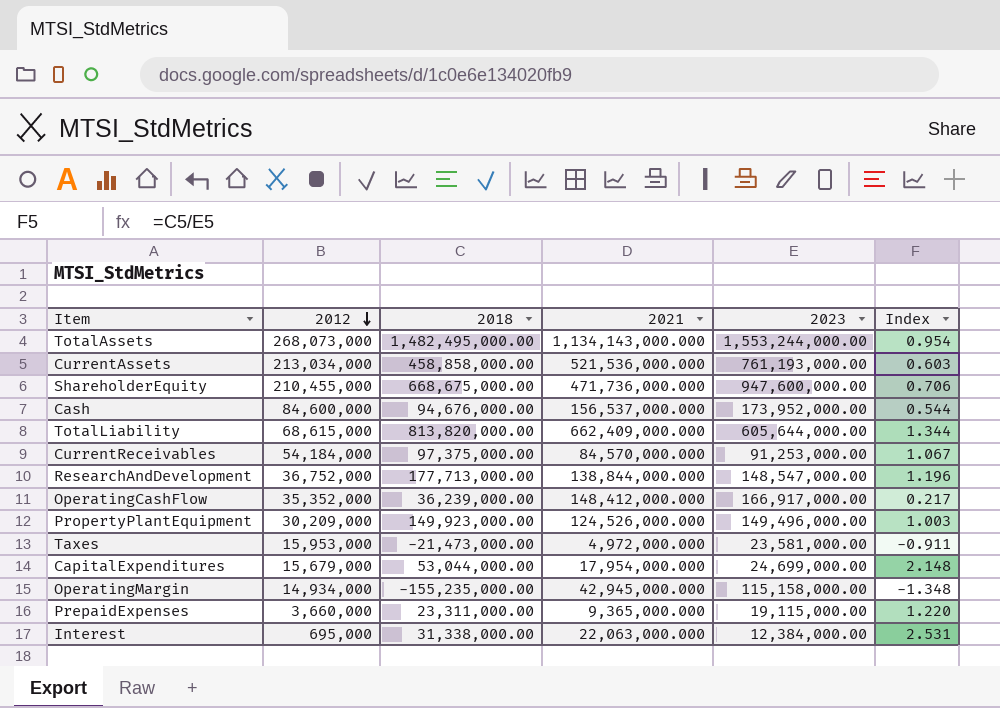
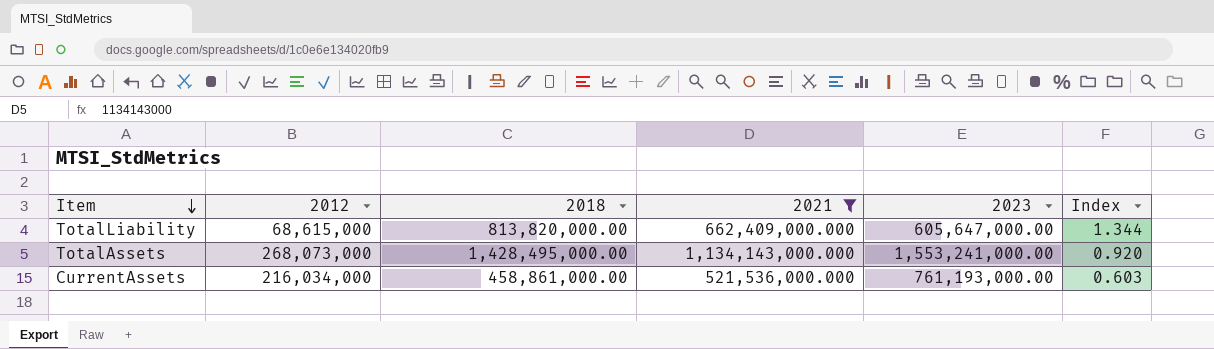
filter: none -> 2021 >= 521,536,000.000
row order: 2012 descending -> Item descending
TotalLiability | 2023: 605,644,000.00 -> 605,647,000.00
TotalAssets | 2018: 1,482,495,000.00 -> 1,428,495,000.00
TotalAssets | 2023: 1,553,244,000.00 -> 1,553,241,000.00
TotalAssets | Index: 0.954 -> 0.920
CurrentAssets | 2012: 213,034,000 -> 216,034,000
CurrentAssets | 2018: 458,858,000.00 -> 458,861,000.00

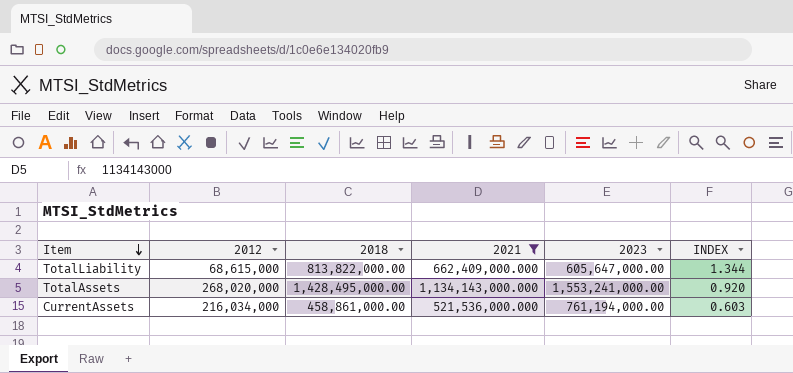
column name: Index -> INDEX
TotalLiability | 2018: 813,820,000.00 -> 813,822,000.00
TotalAssets | 2012: 268,073,000 -> 268,020,000
CurrentAssets | 2023: 761,193,000.00 -> 761,194,000.00

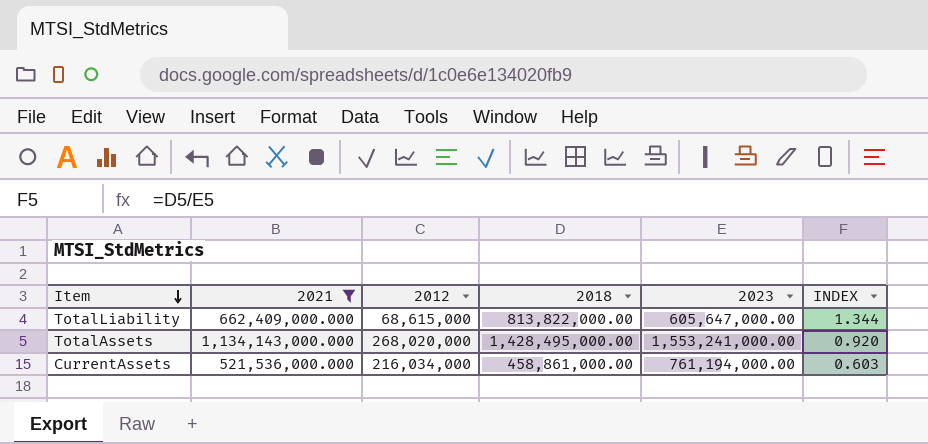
column 2021 | position: 4 -> 2

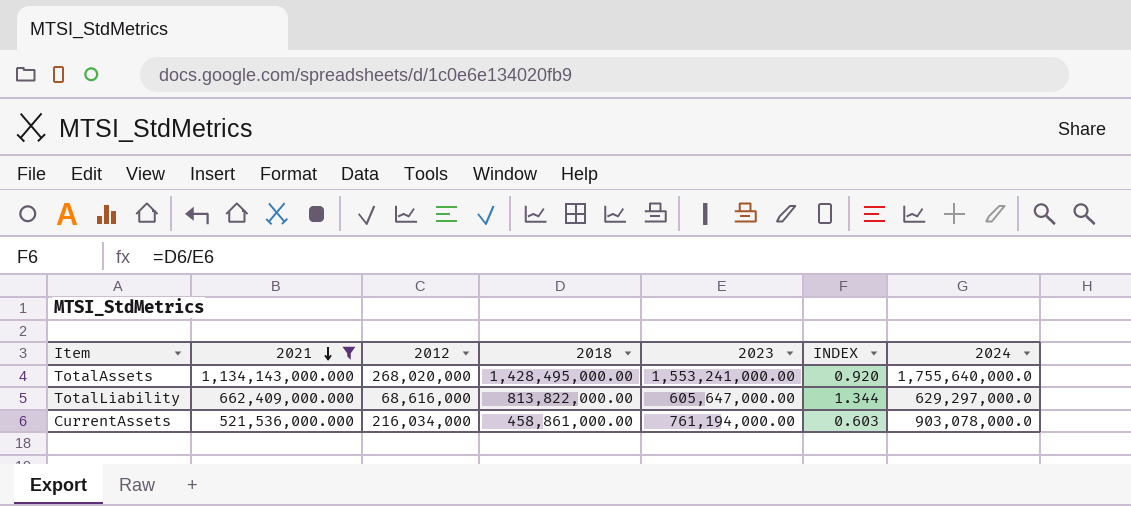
row order: Item descending -> 2021 descending
column 2024 | position: none -> 7
TotalLiability | 2012: 68,615,000 -> 68,616,000

